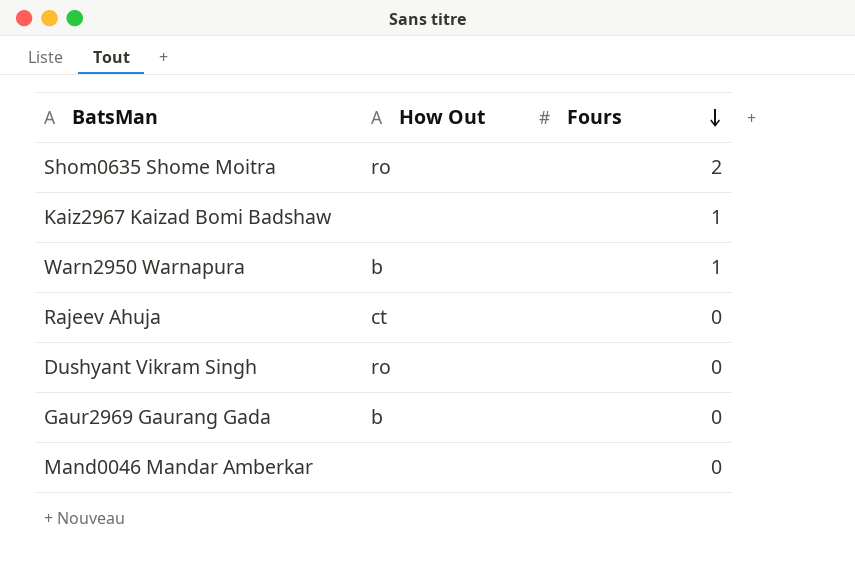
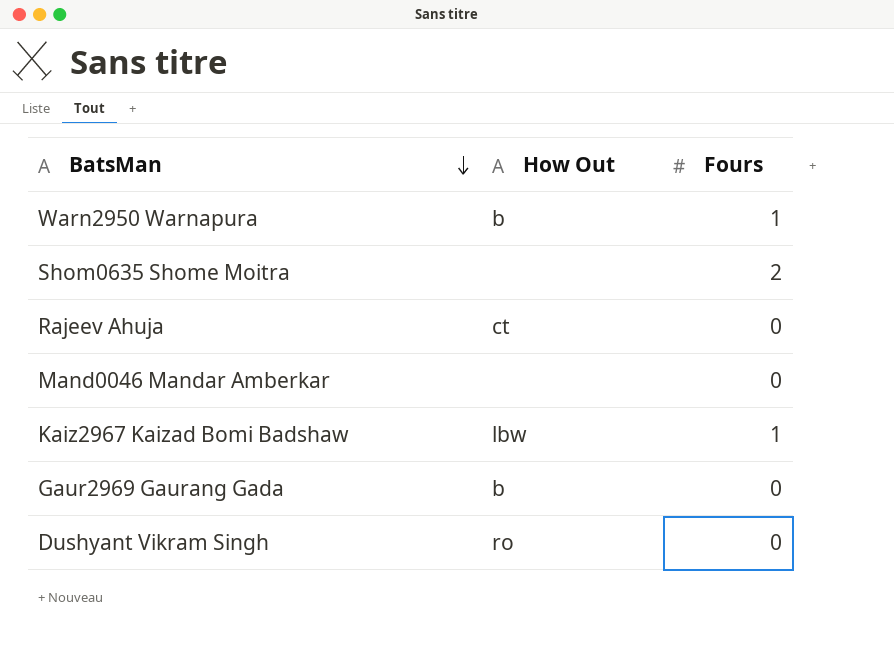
row order: Fours descending -> BatsMan descending
Shom0635 Shome Moitra | How Out: ro -> none
Kaiz2967 Kaizad Bomi Badshaw | How Out: none -> lbw

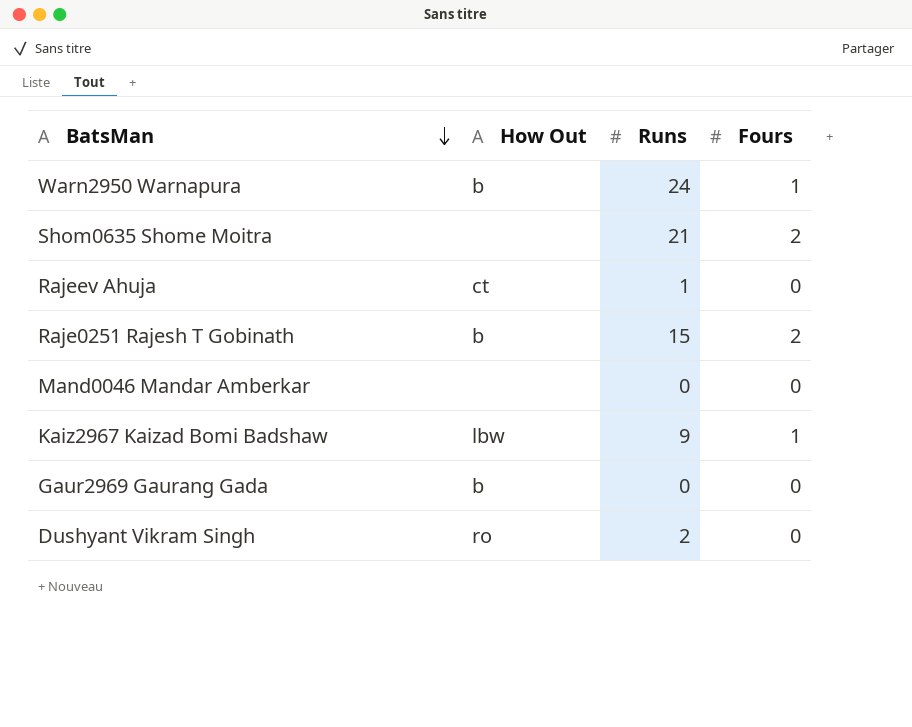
column Runs | position: none -> 3
row Raje0251 Rajesh T Gobinath: none -> b | 15 | 2

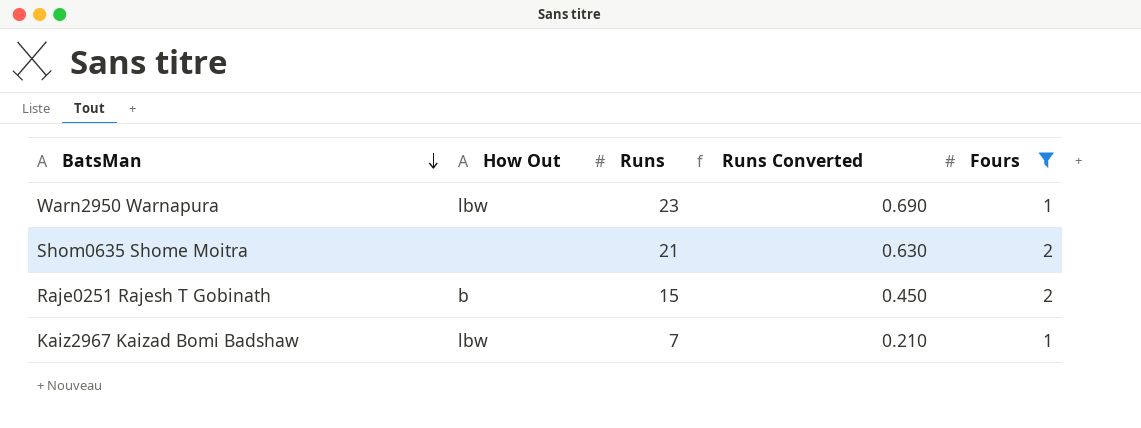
filter: none -> Fours != 0
column Runs Converted | formula: none -> [Runs] * 0.03
Warn2950 Warnapura | How Out: b -> lbw
Warn2950 Warnapura | Runs: 24 -> 23
Kaiz2967 Kaizad Bomi Badshaw | Runs: 9 -> 7

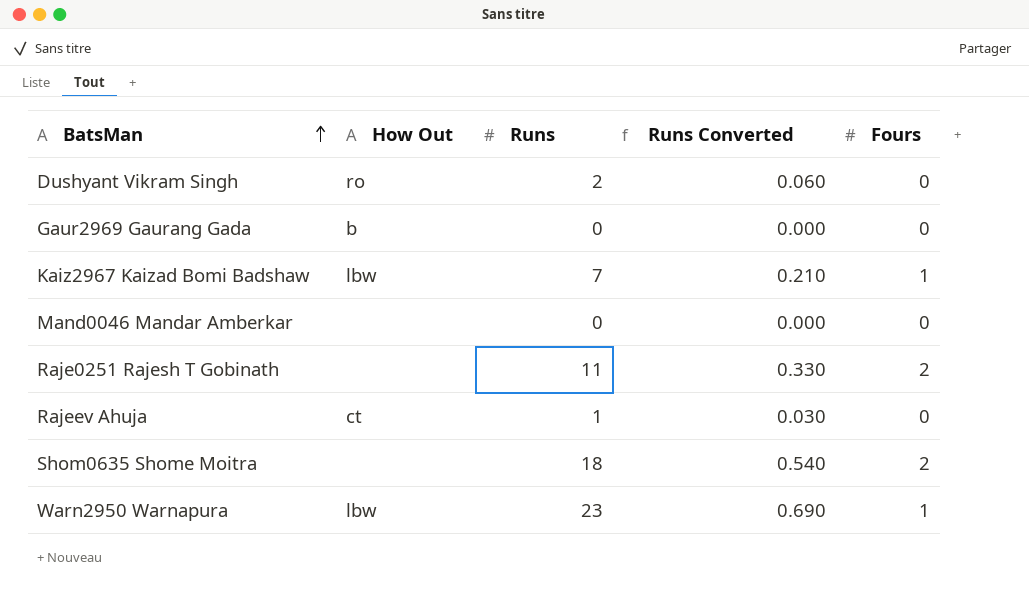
filter: Fours != 0 -> none
row order: BatsMan descending -> BatsMan ascending
Raje0251 Rajesh T Gobinath | How Out: b -> none
Raje0251 Rajesh T Gobinath | Runs: 15 -> 11
Raje0251 Rajesh T Gobinath | Runs Converted: 0.450 -> 0.330
Shom0635 Shome Moitra | Runs: 21 -> 18
Shom0635 Shome Moitra | Runs Converted: 0.630 -> 0.540

